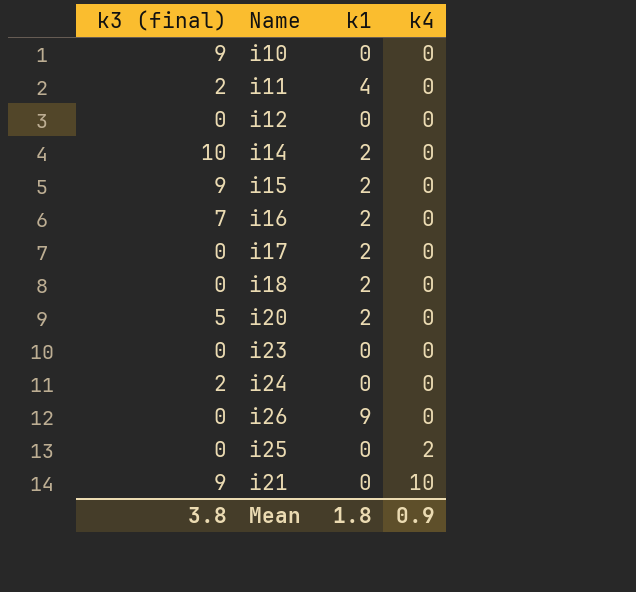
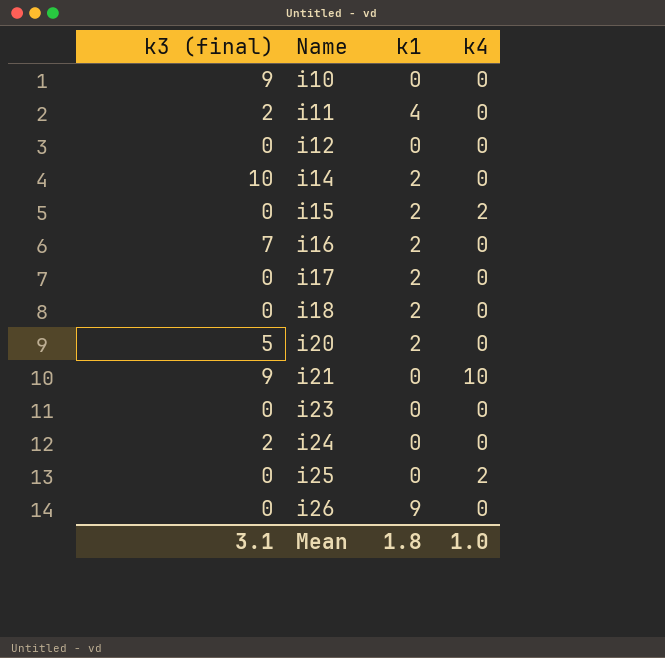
row order: k4 ascending -> Name ascending
i15 | k3 (final): 9 -> 0
i15 | k4: 0 -> 2
Mean | k3 (final): 3.8 -> 3.1
Mean | k4: 0.9 -> 1.0

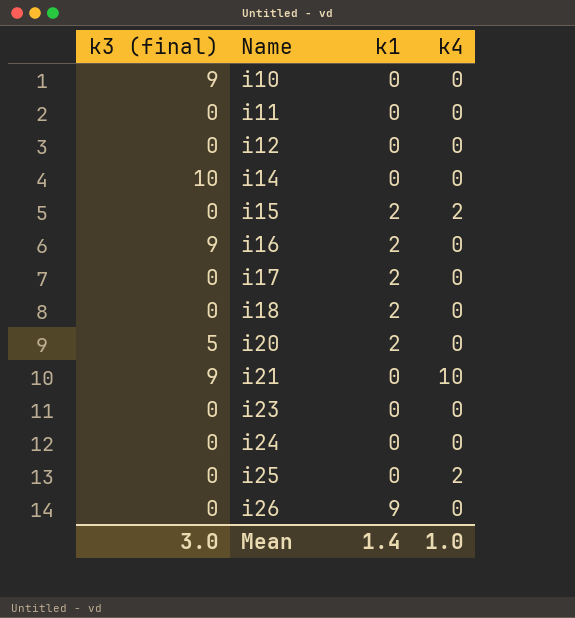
i11 | k3 (final): 2 -> 0
i11 | k1: 4 -> 0
i14 | k1: 2 -> 0
i16 | k3 (final): 7 -> 9
i24 | k3 (final): 2 -> 0
Mean | k3 (final): 3.1 -> 3.0
Mean | k1: 1.8 -> 1.4

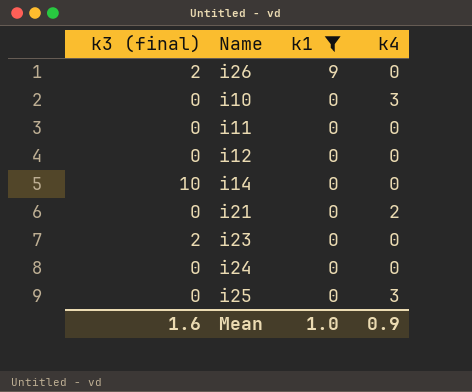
filter: none -> k1 != 2
row order: Name ascending -> k1 descending
i26 | k3 (final): 0 -> 2
i10 | k3 (final): 9 -> 0
i10 | k4: 0 -> 3
i21 | k3 (final): 9 -> 0
i21 | k4: 10 -> 2
i23 | k3 (final): 0 -> 2
i25 | k4: 2 -> 3
Mean | k3 (final): 3.0 -> 1.6
Mean | k1: 1.4 -> 1.0
Mean | k4: 1.0 -> 0.9

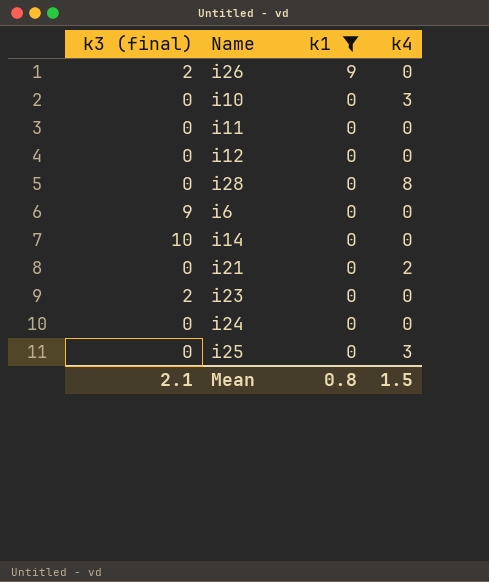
row i28: none -> 0 | 0 | 8
row i6: none -> 9 | 0 | 0
Mean | k3 (final): 1.6 -> 2.1
Mean | k1: 1.0 -> 0.8
Mean | k4: 0.9 -> 1.5

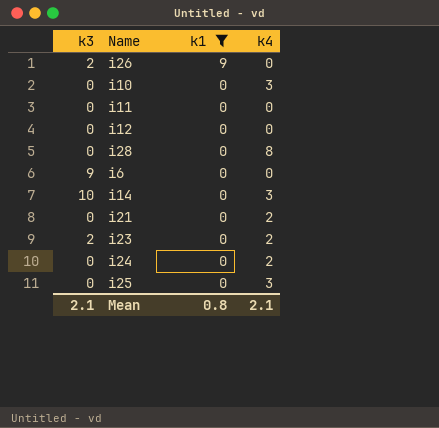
column name: k3 (final) -> k3
i14 | k4: 0 -> 3
i23 | k4: 0 -> 2
i24 | k4: 0 -> 2
Mean | k4: 1.5 -> 2.1

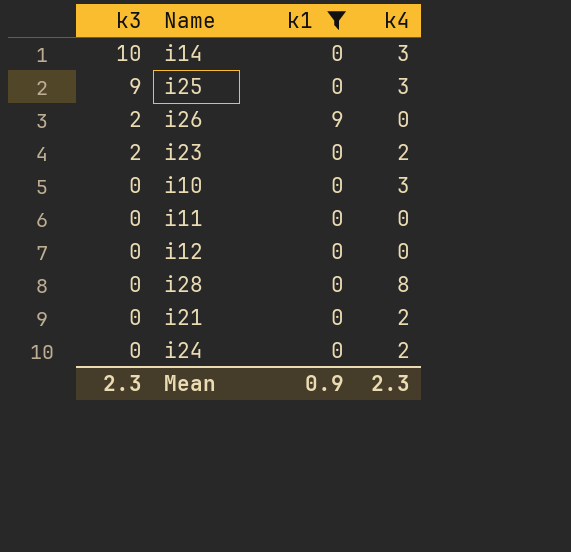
row order: k1 descending -> k3 descending
row i6: 9 | 0 | 0 -> none
i25 | k3: 0 -> 9
Mean | k3: 2.1 -> 2.3
Mean | k1: 0.8 -> 0.9
Mean | k4: 2.1 -> 2.3

